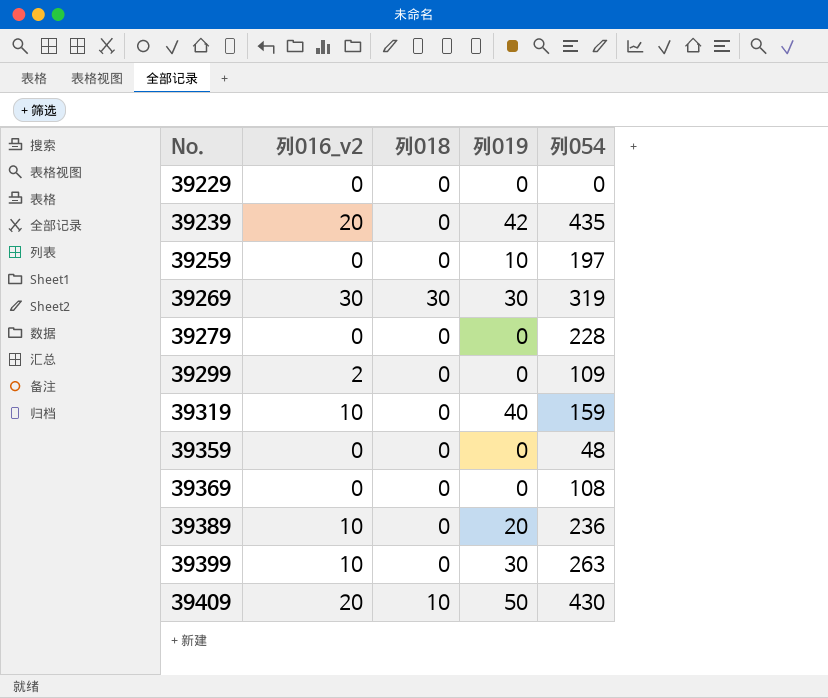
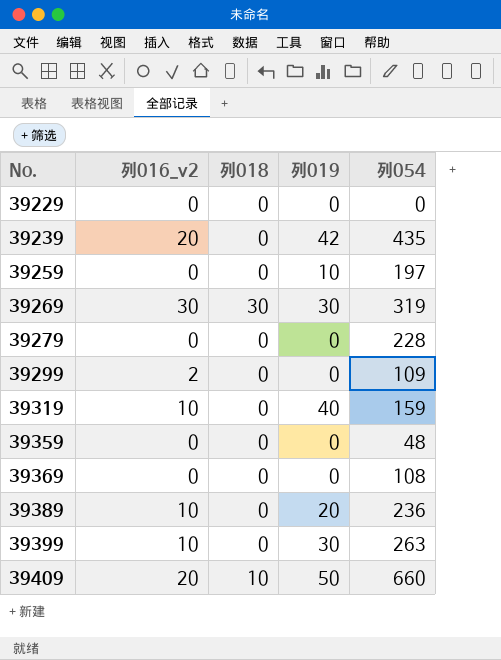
39409 | 列054: 430 -> 660

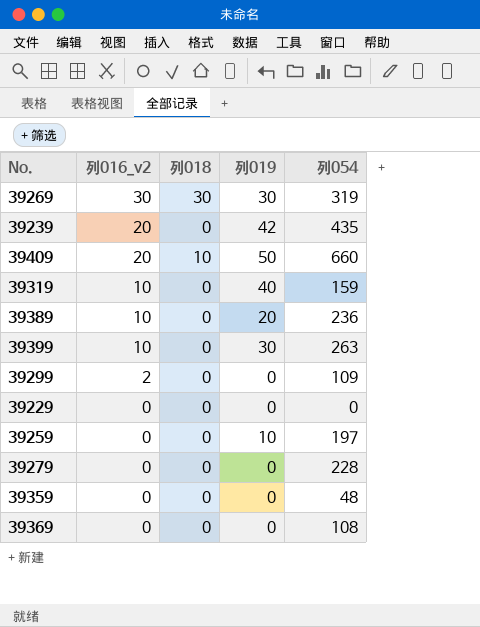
row order: No. ascending -> 列016_v2 descending

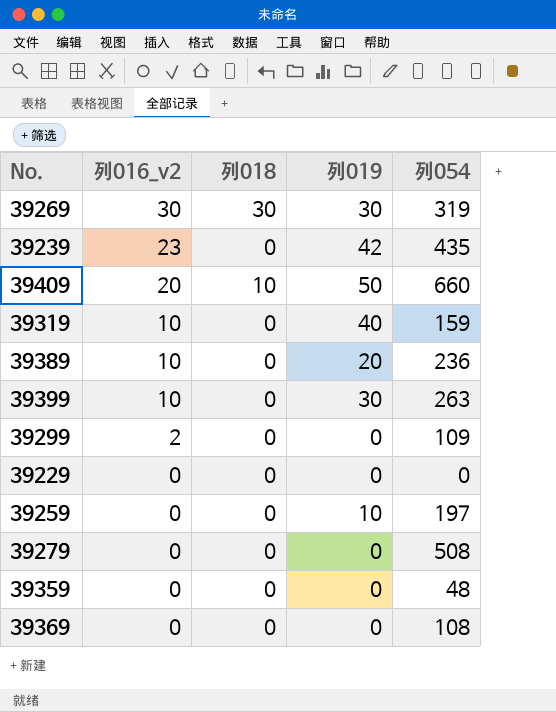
39239 | 列016_v2: 20 -> 23
39279 | 列054: 228 -> 508

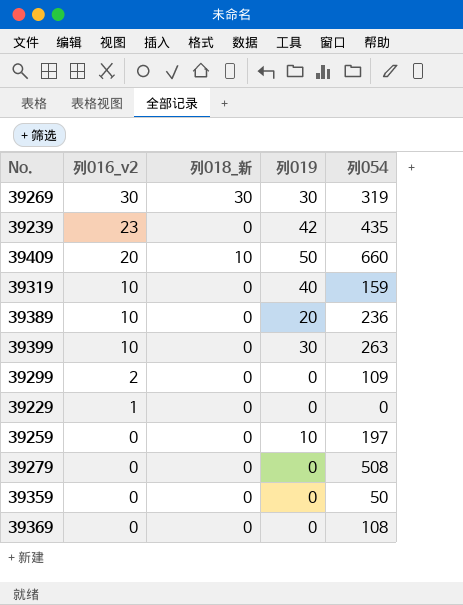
column name: 列018 -> 列018_新
39229 | 列016_v2: 0 -> 1
39359 | 列054: 48 -> 50

